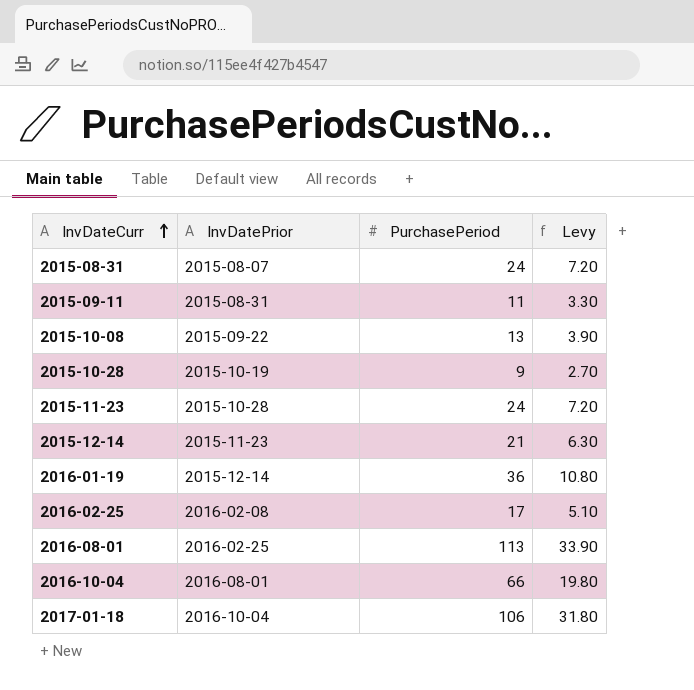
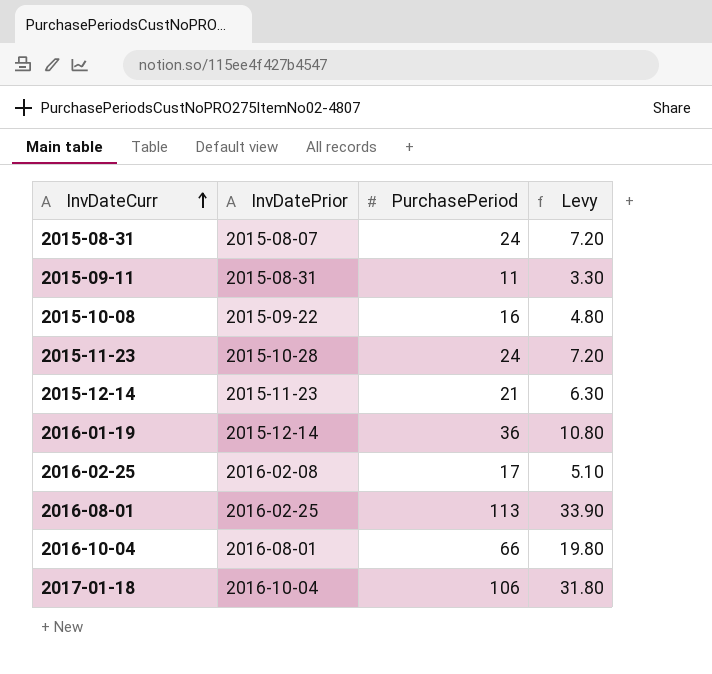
row 2015-10-28: 2015-10-19 | 9 | 2.70 -> none
2015-10-08 | PurchasePeriod: 13 -> 16
2015-10-08 | Levy: 3.90 -> 4.80

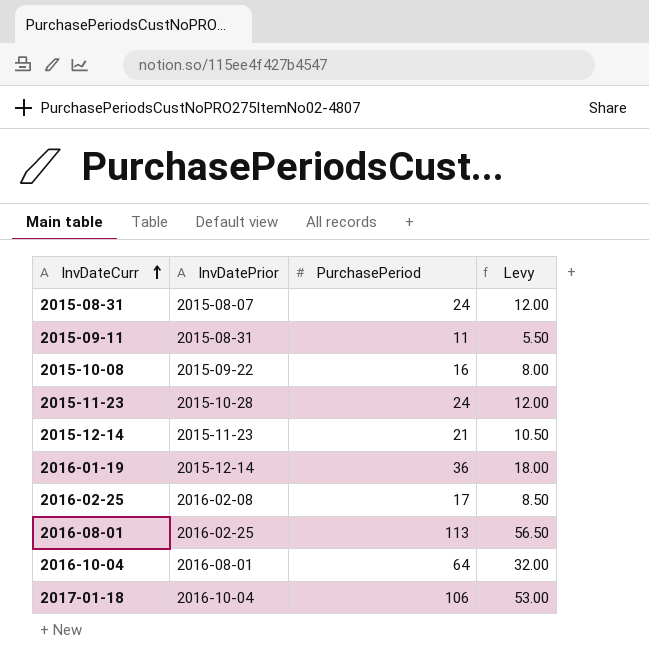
column Levy | formula: [PurchasePeriod] * 0.3 -> [PurchasePeriod] * 0.5
2016-10-04 | PurchasePeriod: 66 -> 64

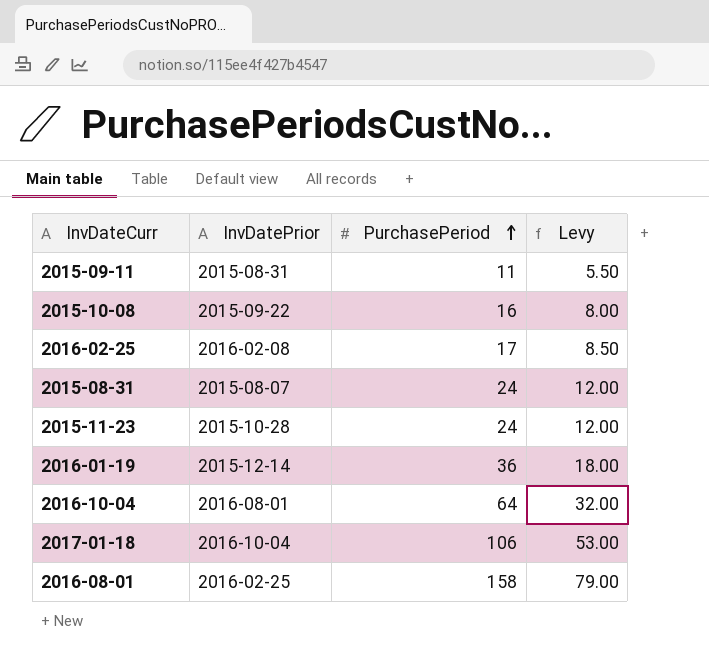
row order: InvDateCurr ascending -> PurchasePeriod ascending
row 2015-12-14: 2015-11-23 | 21 | 10.50 -> none
2016-08-01 | PurchasePeriod: 113 -> 158
2016-08-01 | Levy: 56.50 -> 79.00

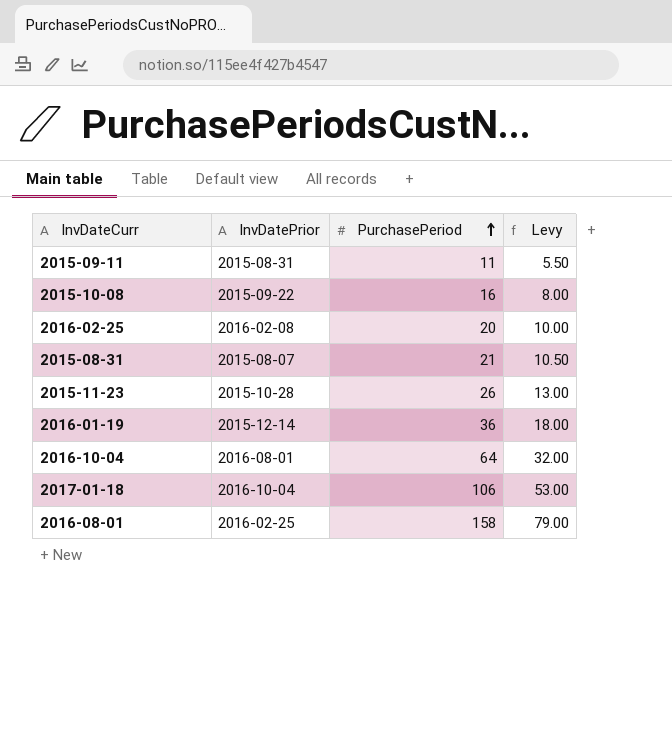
2016-02-25 | PurchasePeriod: 17 -> 20
2016-02-25 | Levy: 8.50 -> 10.00
2015-08-31 | PurchasePeriod: 24 -> 21
2015-08-31 | Levy: 12.00 -> 10.50
2015-11-23 | PurchasePeriod: 24 -> 26
2015-11-23 | Levy: 12.00 -> 13.00

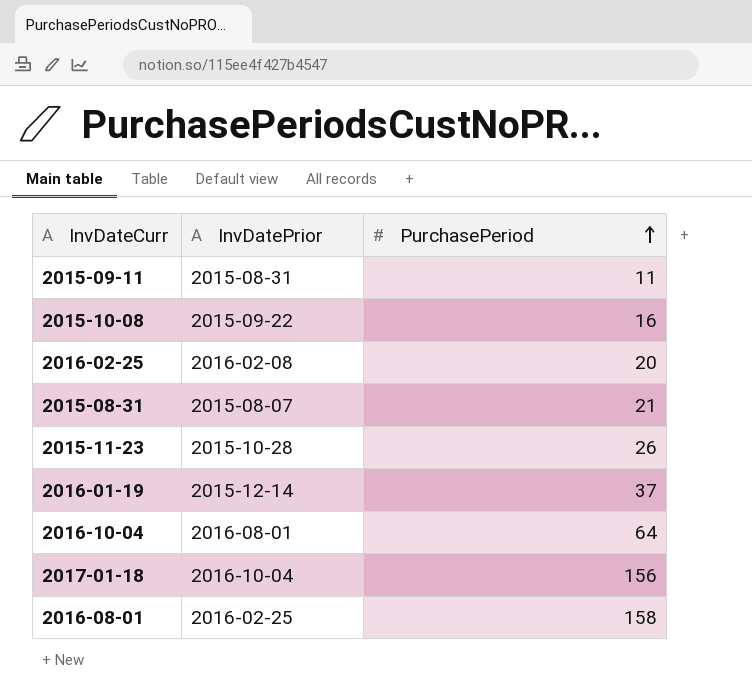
column Levy | formula: [PurchasePeriod] * 0.5 -> none
2016-01-19 | PurchasePeriod: 36 -> 37
2017-01-18 | PurchasePeriod: 106 -> 156

